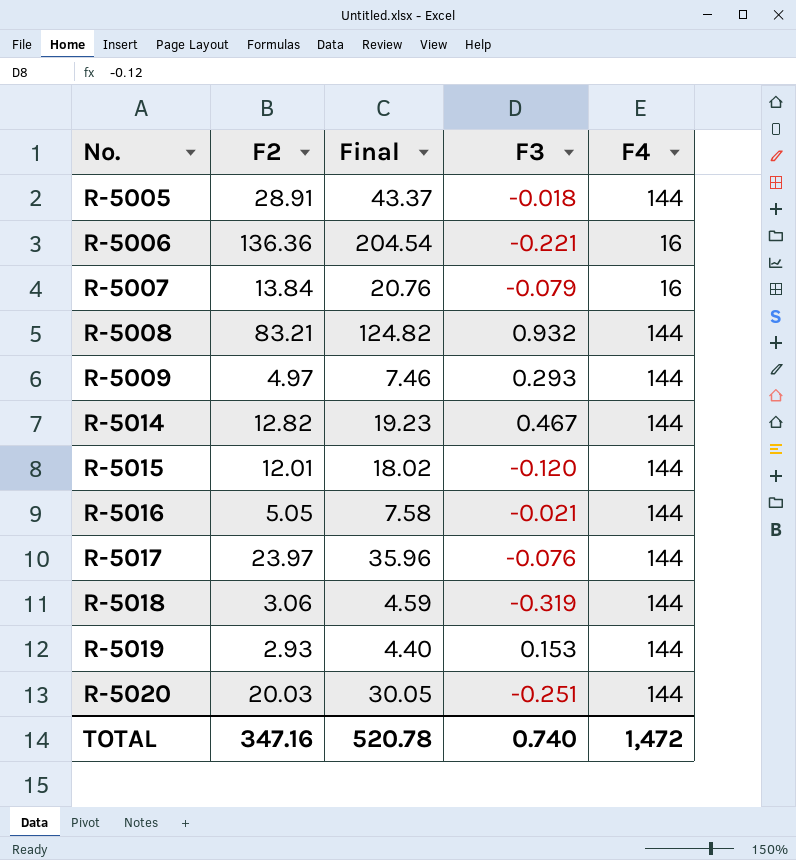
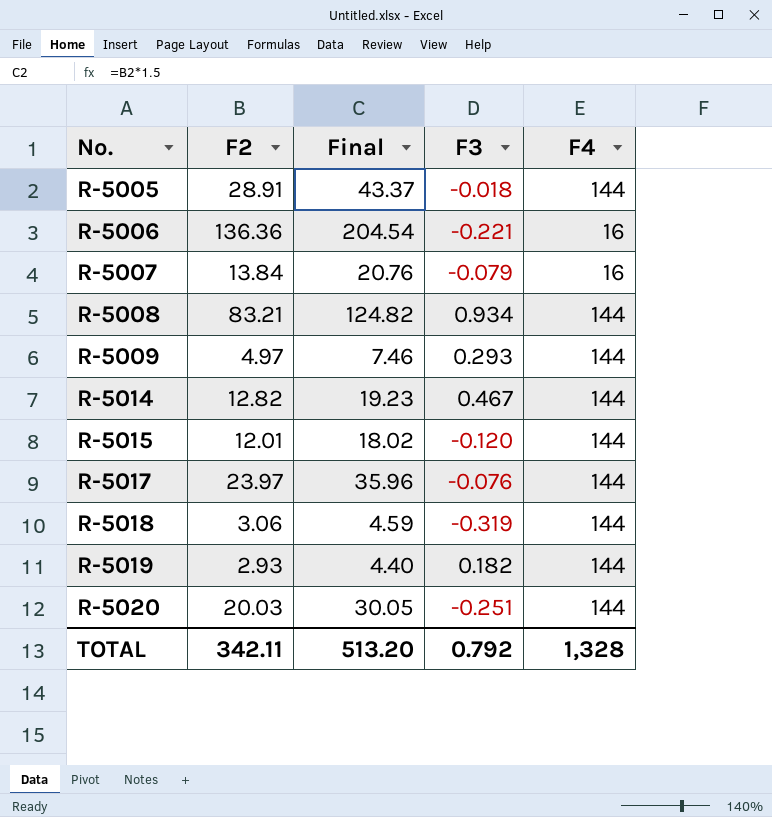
row R-5016: 5.05 | 7.58 | -0.021 | 144 -> none
R-5008 | F3: 0.932 -> 0.934
R-5019 | F3: 0.153 -> 0.182
TOTAL | F2: 347.16 -> 342.11
TOTAL | Final: 520.78 -> 513.20
TOTAL | F3: 0.740 -> 0.792
TOTAL | F4: 1,472 -> 1,328

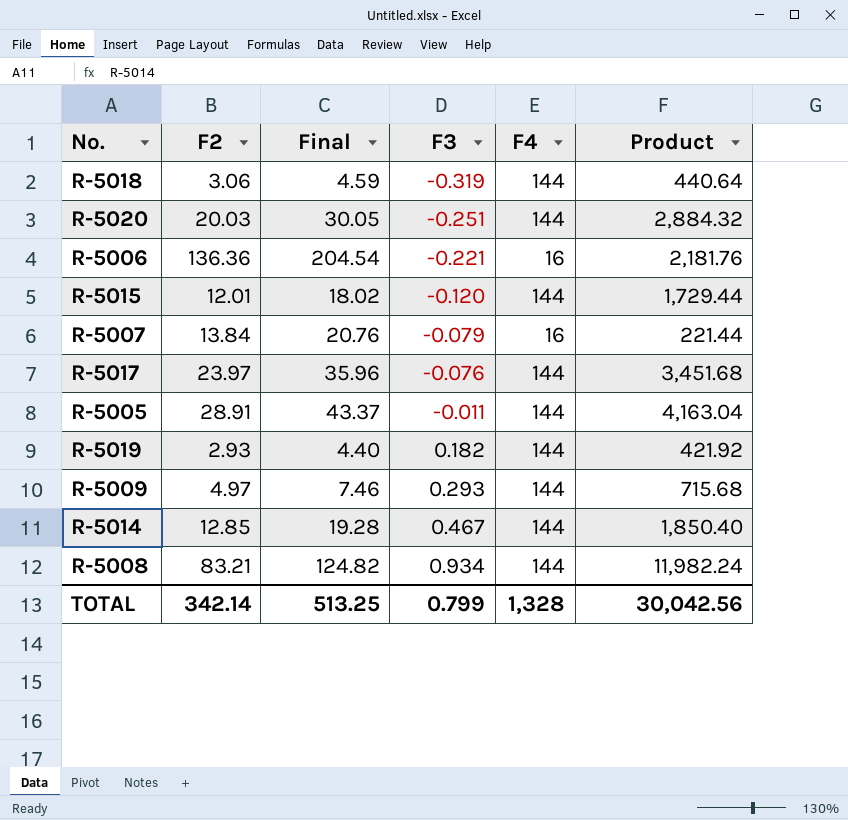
row order: No. ascending -> F3 ascending
column Product | formula: none -> [F2] * [F4]
R-5005 | F3: -0.018 -> -0.011
R-5014 | F2: 12.82 -> 12.85
R-5014 | Final: 19.23 -> 19.28
TOTAL | F2: 342.11 -> 342.14
TOTAL | Final: 513.20 -> 513.25
TOTAL | F3: 0.792 -> 0.799

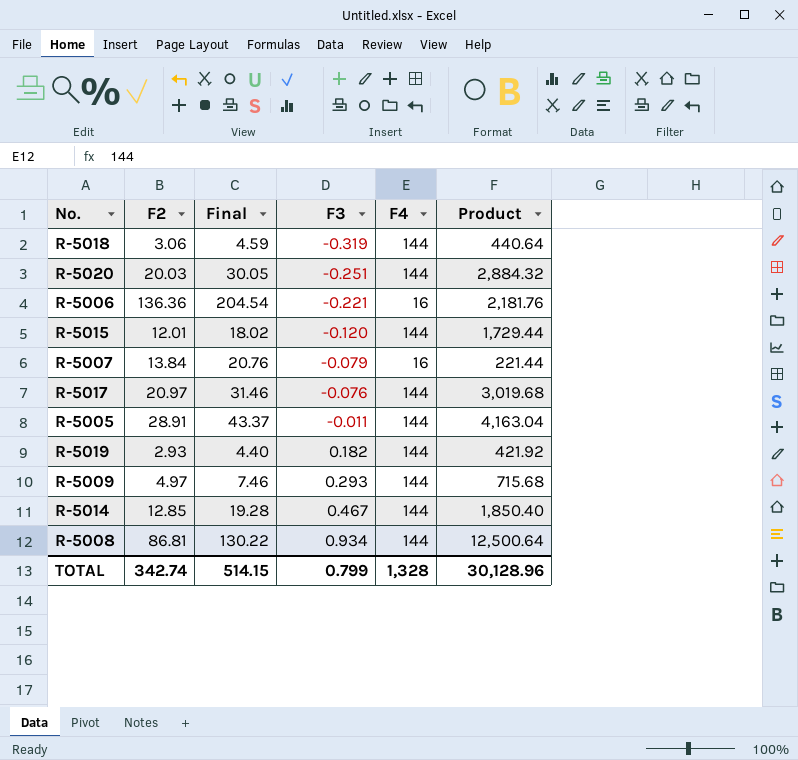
R-5017 | F2: 23.97 -> 20.97
R-5017 | Final: 35.96 -> 31.46
R-5017 | Product: 3,451.68 -> 3,019.68
R-5008 | F2: 83.21 -> 86.81
R-5008 | Final: 124.82 -> 130.22
R-5008 | Product: 11,982.24 -> 12,500.64
TOTAL | F2: 342.14 -> 342.74
TOTAL | Final: 513.25 -> 514.15
TOTAL | Product: 30,042.56 -> 30,128.96

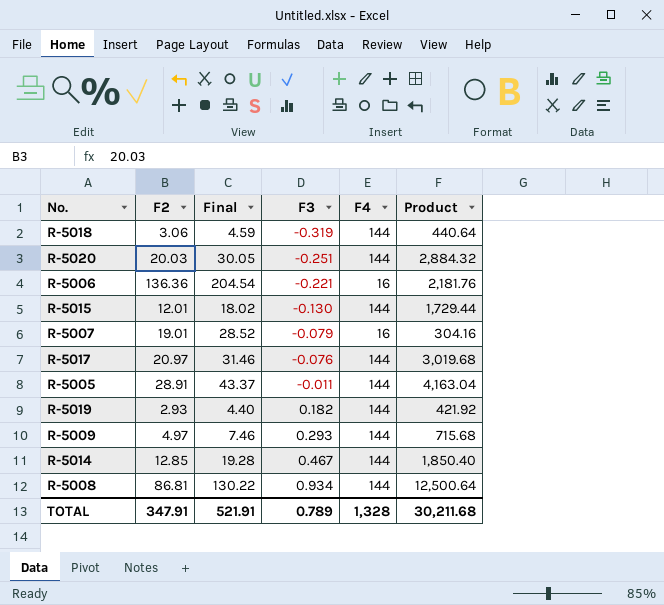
R-5015 | F3: -0.120 -> -0.130
R-5007 | F2: 13.84 -> 19.01
R-5007 | Final: 20.76 -> 28.52
R-5007 | Product: 221.44 -> 304.16
TOTAL | F2: 342.74 -> 347.91
TOTAL | Final: 514.15 -> 521.91
TOTAL | F3: 0.799 -> 0.789
TOTAL | Product: 30,128.96 -> 30,211.68

